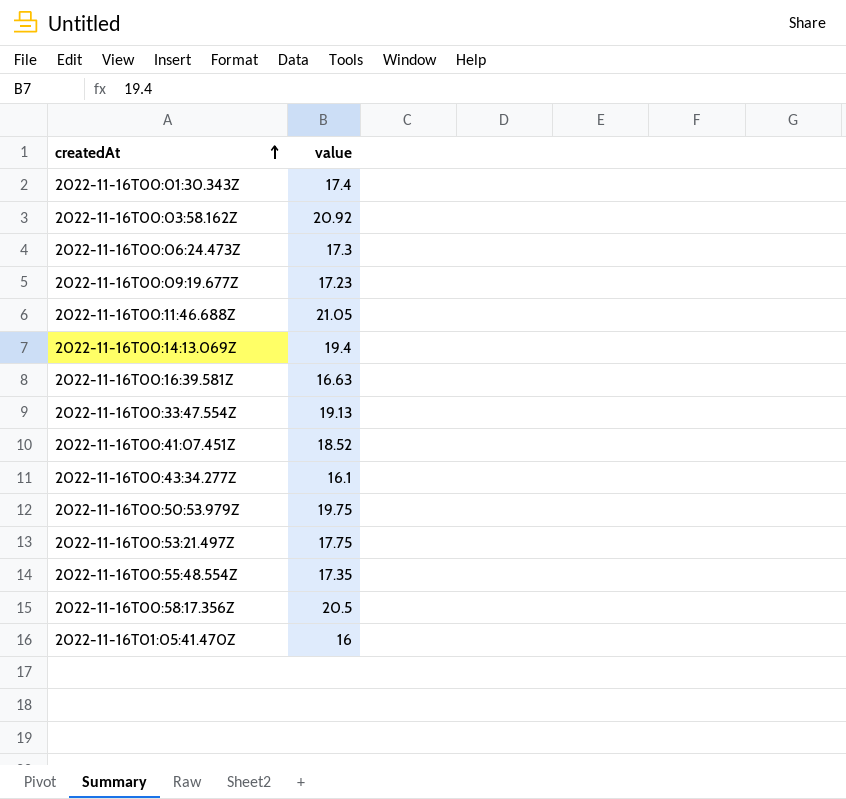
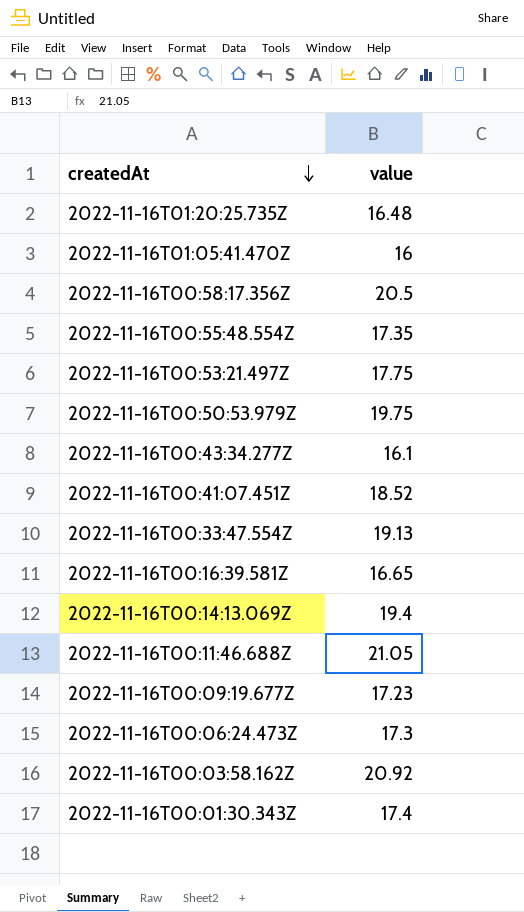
row order: createdAt ascending -> createdAt descending
row 2022-11-16T01:20:25.735Z: none -> 16.48
2022-11-16T00:16:39.581Z | value: 16.63 -> 16.65

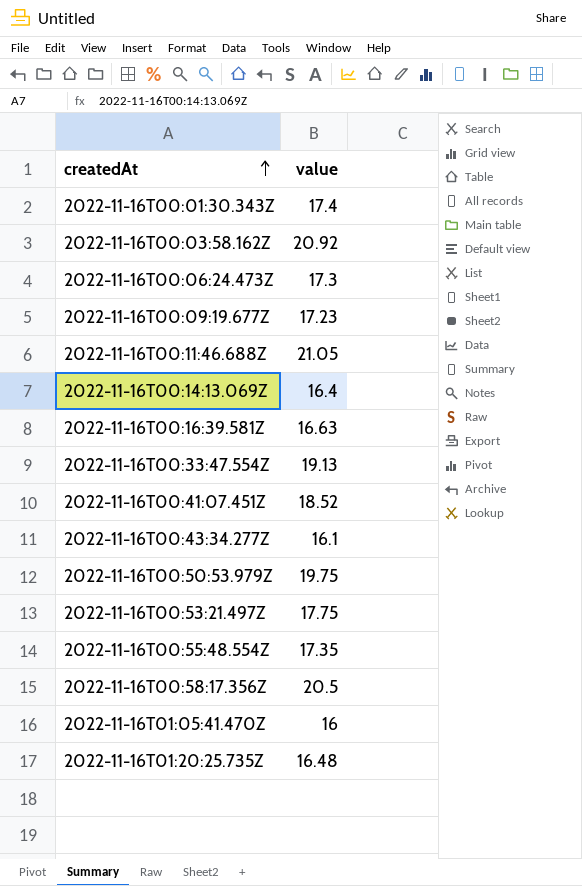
row order: createdAt descending -> createdAt ascending
2022-11-16T00:14:13.069Z | value: 19.4 -> 16.4
2022-11-16T00:16:39.581Z | value: 16.65 -> 16.63

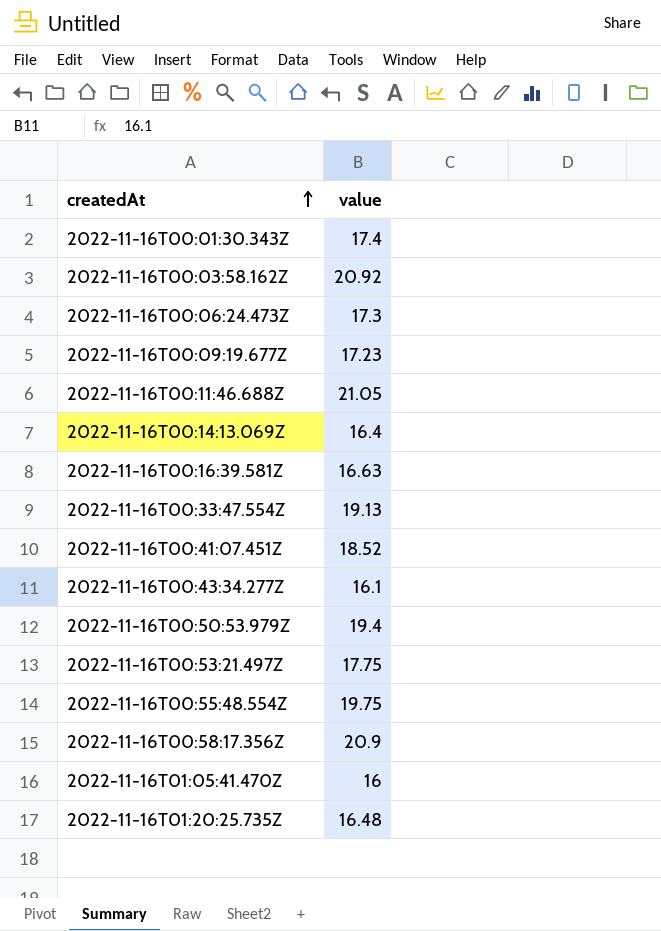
2022-11-16T00:50:53.979Z | value: 19.75 -> 19.4
2022-11-16T00:55:48.554Z | value: 17.35 -> 19.75
2022-11-16T00:58:17.356Z | value: 20.5 -> 20.9

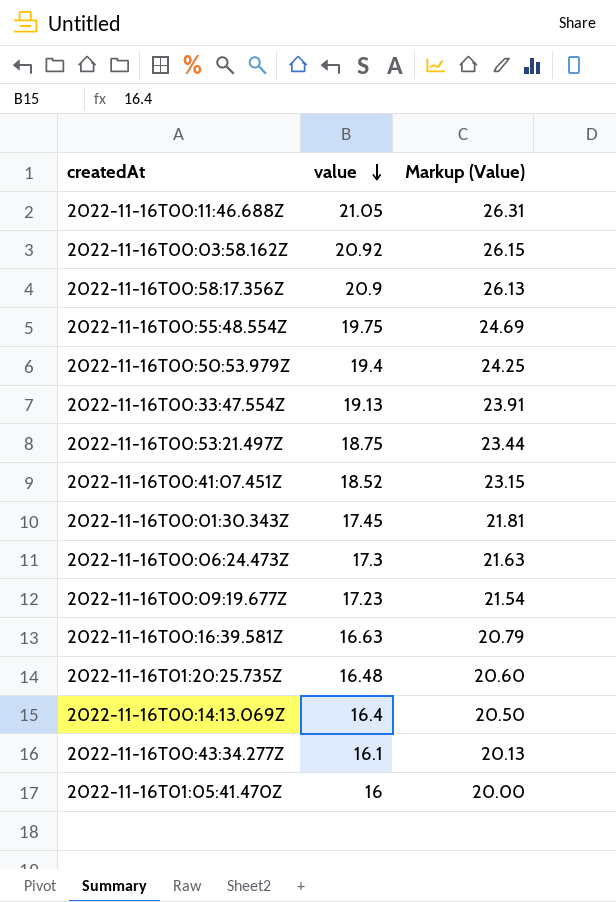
row order: createdAt ascending -> value descending
column Markup (Value) | formula: none -> [value] * 1.25
2022-11-16T00:53:21.497Z | value: 17.75 -> 18.75
2022-11-16T00:01:30.343Z | value: 17.4 -> 17.45

